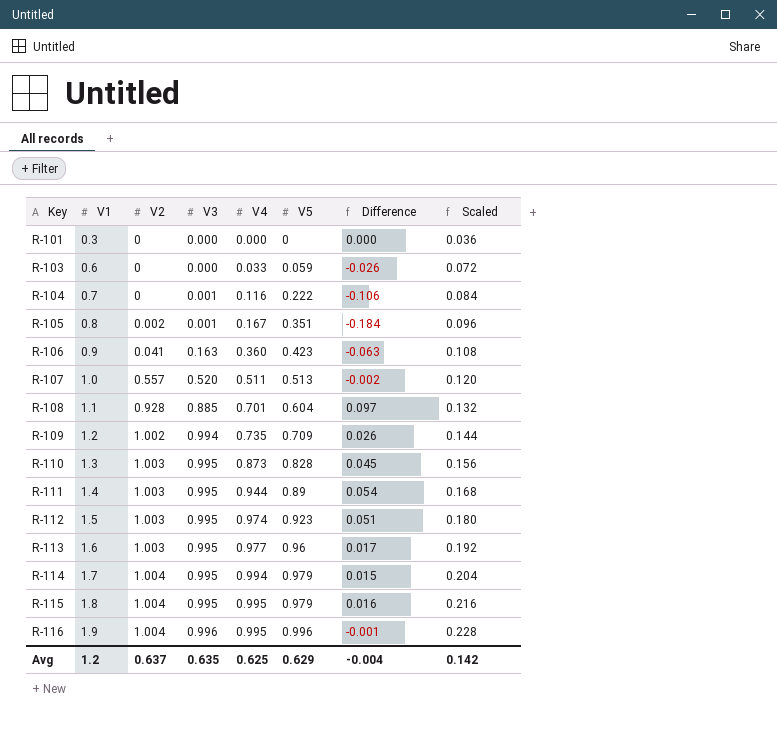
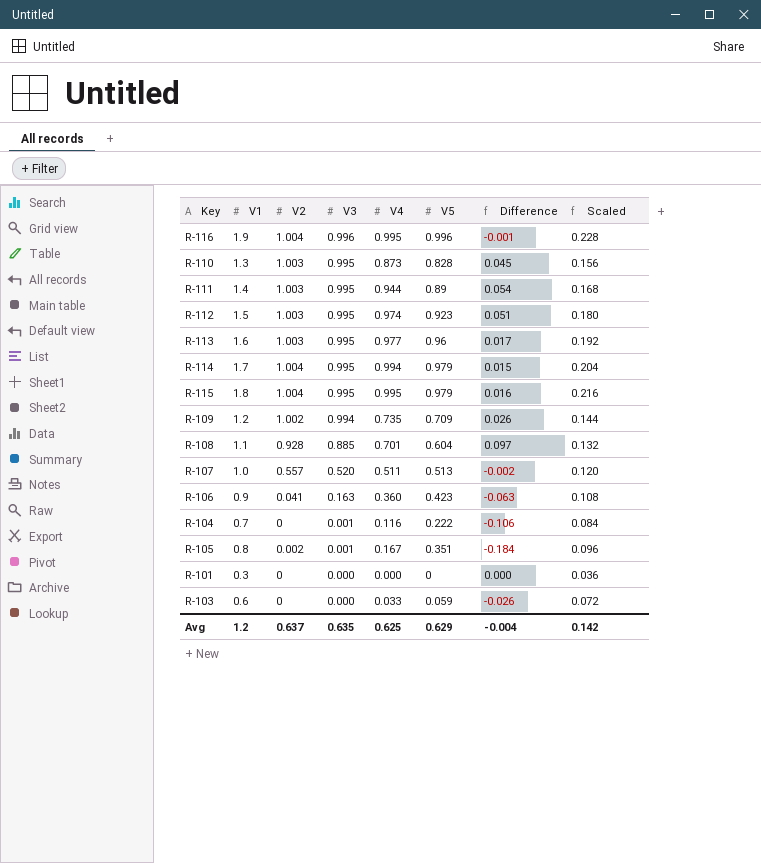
row order: Key ascending -> V3 descending

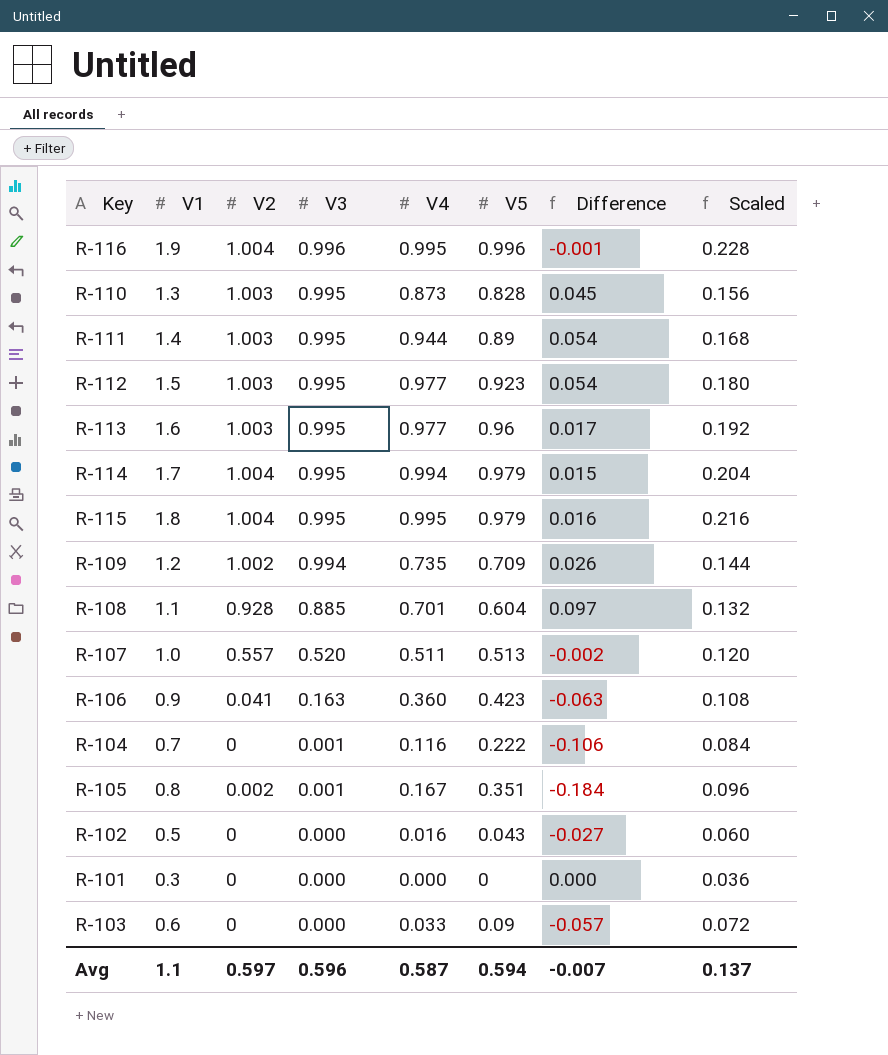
R-112 | V4: 0.974 -> 0.977
R-112 | Difference: 0.051 -> 0.054
row R-102: none -> 0.5 | 0 | 0.000 | 0.016 | 0.043 | -0.027 | 0.060
R-103 | V5: 0.059 -> 0.09
R-103 | Difference: -0.026 -> -0.057
Avg | V1: 1.2 -> 1.1
Avg | V2: 0.637 -> 0.597
Avg | V3: 0.635 -> 0.596
Avg | V4: 0.625 -> 0.587
Avg | V5: 0.629 -> 0.594
Avg | Difference: -0.004 -> -0.007
Avg | Scaled: 0.142 -> 0.137

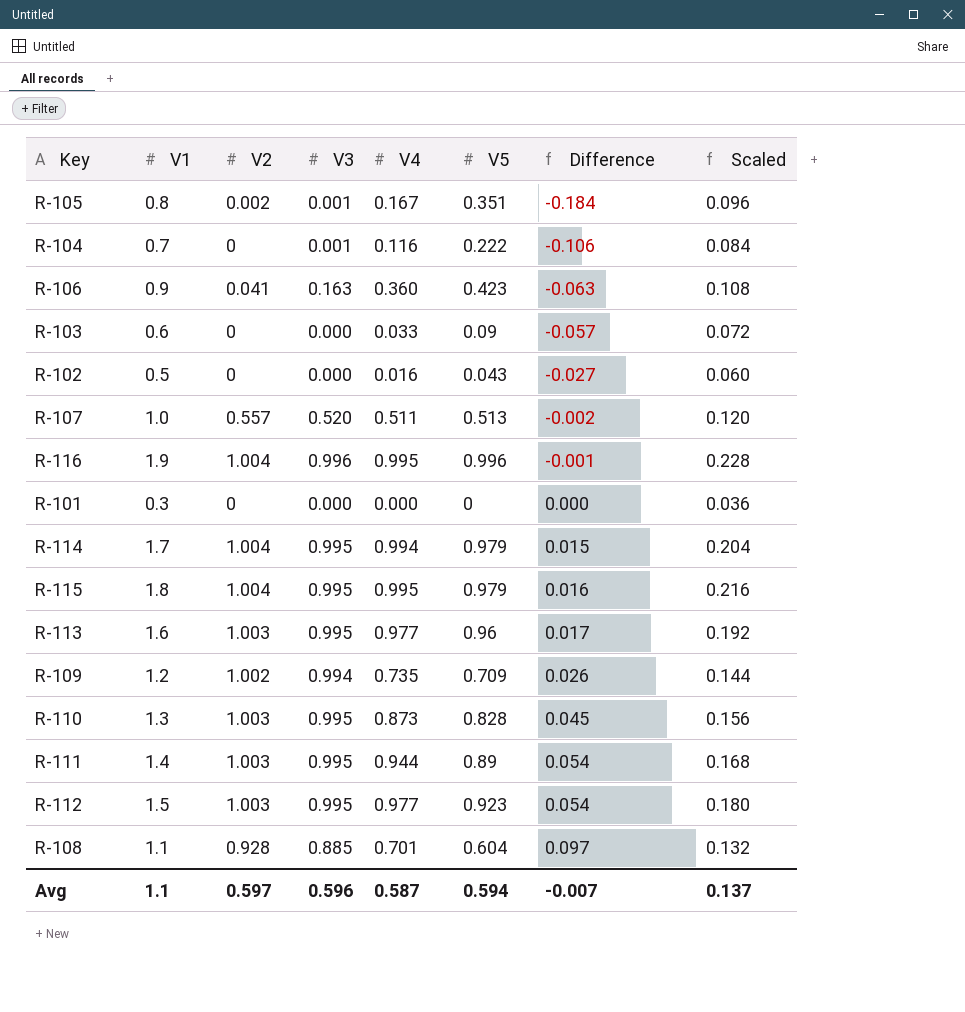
row order: V3 descending -> Difference ascending

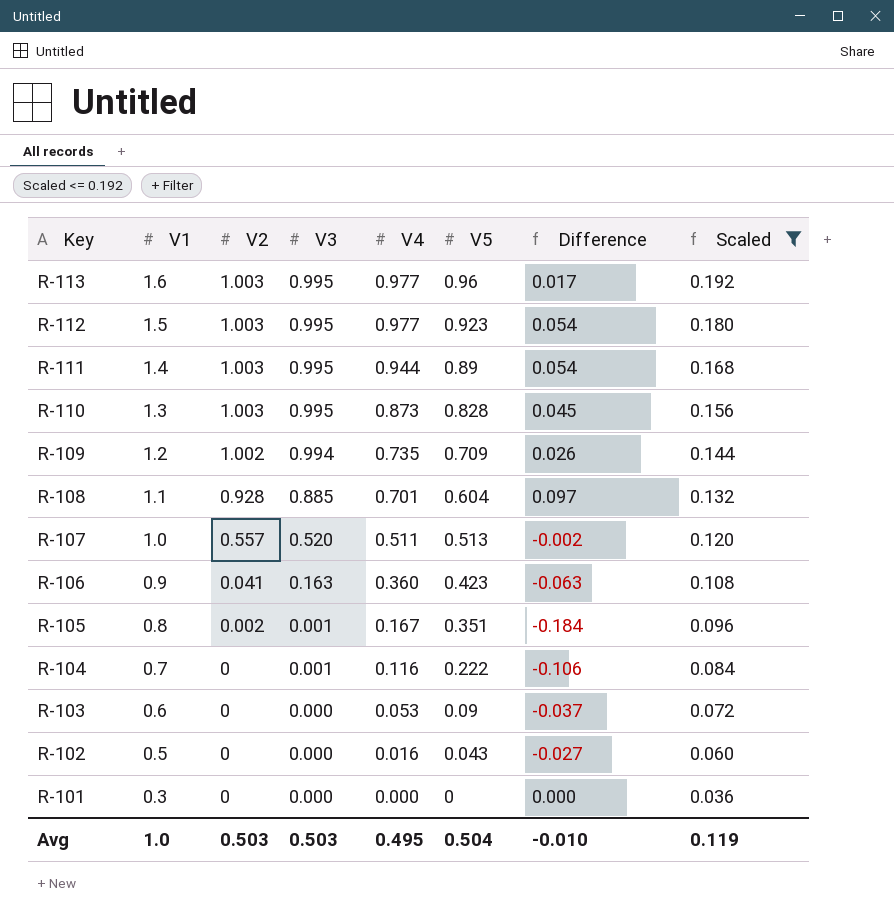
filter: none -> Scaled <= 0.192
row order: Difference ascending -> Key descending
R-103 | V4: 0.033 -> 0.053
R-103 | Difference: -0.057 -> -0.037
Avg | V1: 1.1 -> 1.0
Avg | V2: 0.597 -> 0.503
Avg | V3: 0.596 -> 0.503
Avg | V4: 0.587 -> 0.495
Avg | V5: 0.594 -> 0.504
Avg | Difference: -0.007 -> -0.010
Avg | Scaled: 0.137 -> 0.119

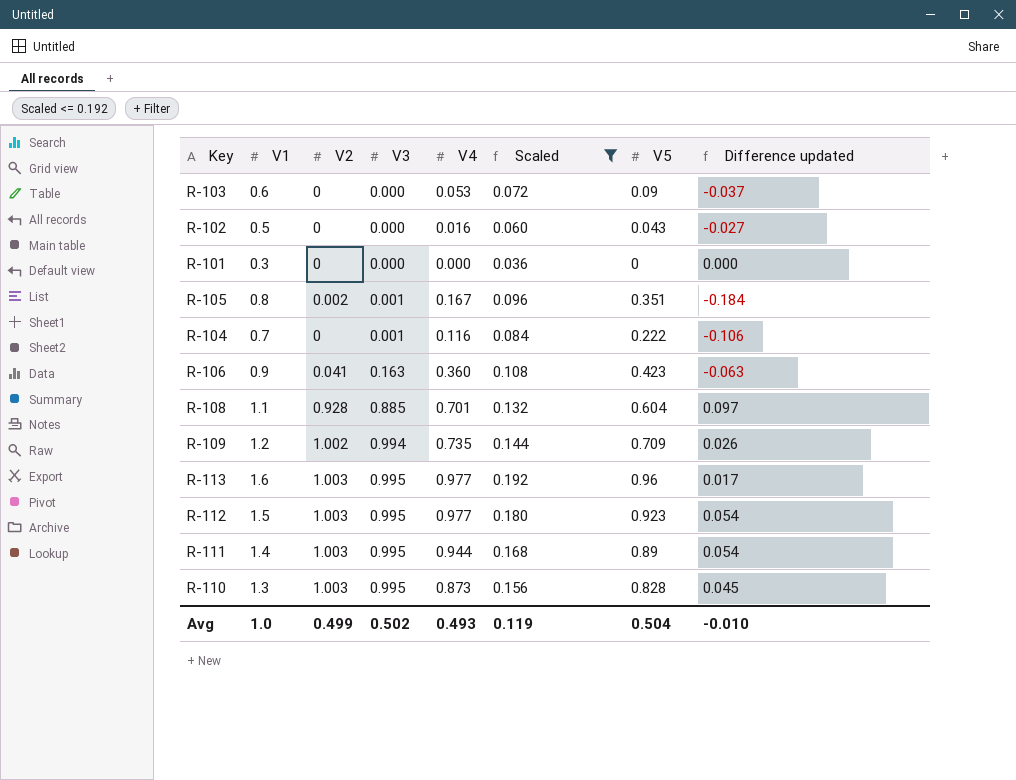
row order: Key descending -> V3 ascending
column Scaled | position: 8 -> 6
column name: Difference -> Difference updated
row R-107: 1.0 | 0.557 | 0.520 | 0.511 | 0.513 | -0.002 | 0.120 -> none
Avg | V2: 0.503 -> 0.499
Avg | V3: 0.503 -> 0.502
Avg | V4: 0.495 -> 0.493

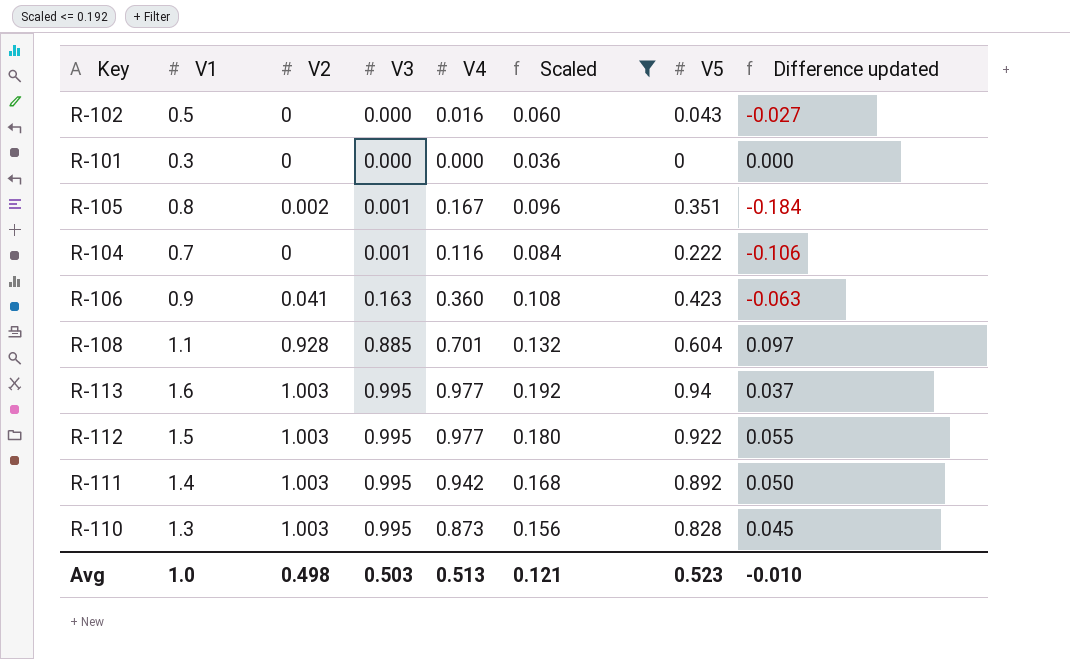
row R-103: 0.6 | 0 | 0.000 | 0.053 | 0.072 | 0.09 | -0.037 -> none
row R-109: 1.2 | 1.002 | 0.994 | 0.735 | 0.144 | 0.709 | 0.026 -> none
R-113 | V5: 0.96 -> 0.94
R-113 | Difference updated: 0.017 -> 0.037
R-112 | V5: 0.923 -> 0.922
R-112 | Difference updated: 0.054 -> 0.055
R-111 | V4: 0.944 -> 0.942
R-111 | V5: 0.89 -> 0.892
R-111 | Difference updated: 0.054 -> 0.050
Avg | V2: 0.499 -> 0.498
Avg | V3: 0.502 -> 0.503
Avg | V4: 0.493 -> 0.513
Avg | Scaled: 0.119 -> 0.121
Avg | V5: 0.504 -> 0.523

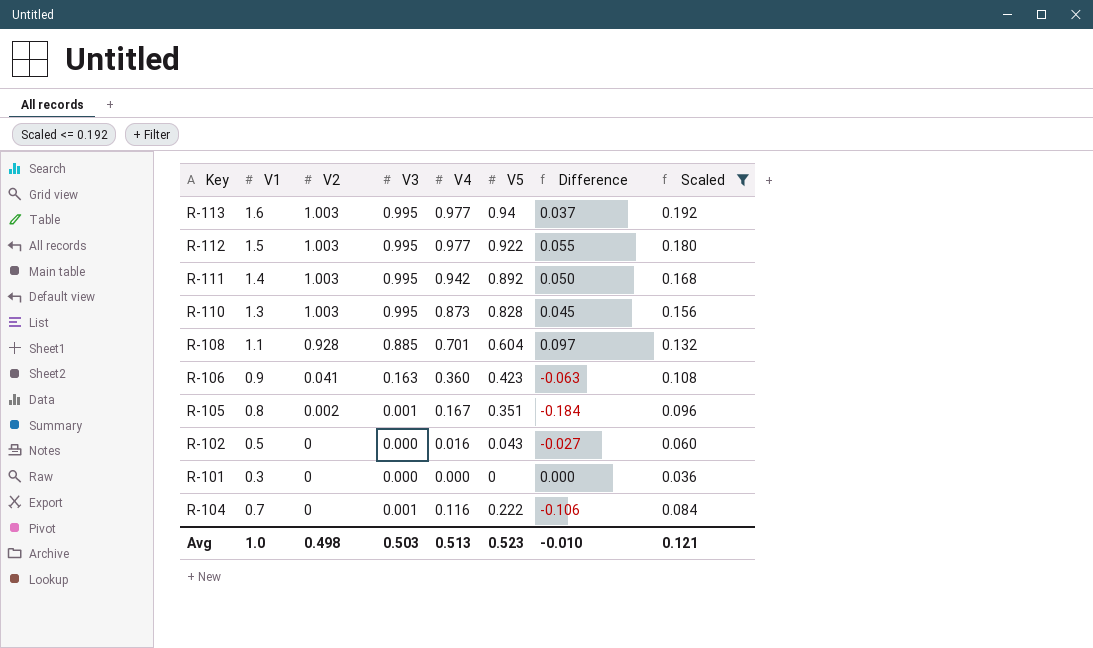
row order: V3 ascending -> V2 descending
column name: Difference updated -> Difference
column Scaled | position: 6 -> 8

